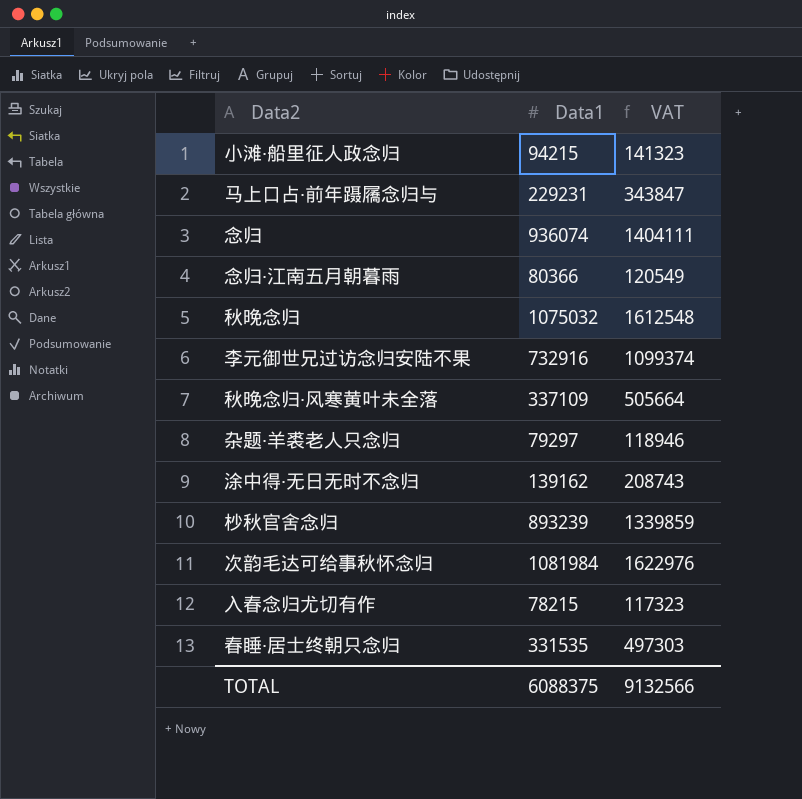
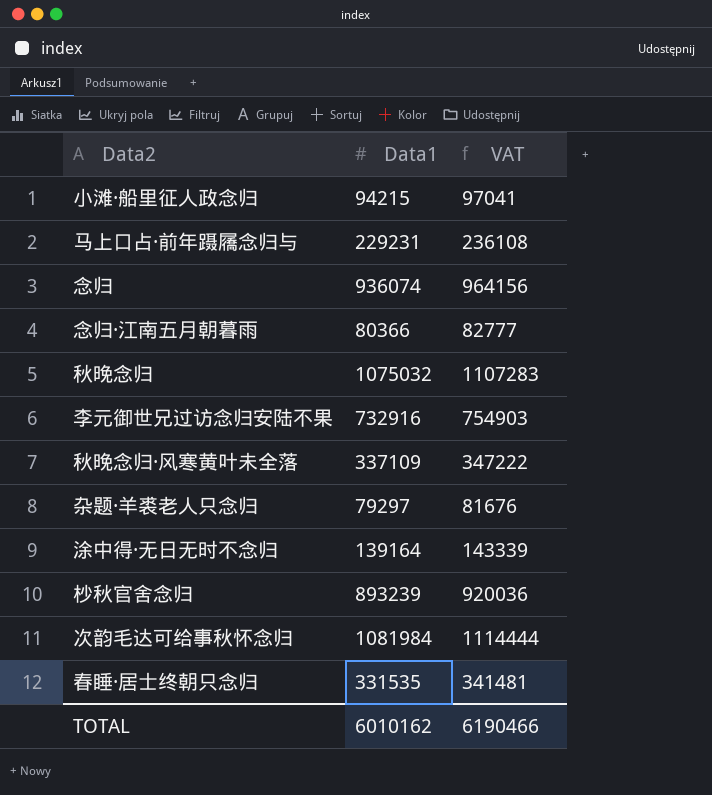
column VAT | formula: [Data1] * 1.5 -> [Data1] * 1.03
row 入春念归尤切有作: 78215 | 117323 -> none
涂中得·无日无时不念归 | Data1: 139162 -> 139164
TOTAL | Data1: 6088375 -> 6010162
TOTAL | VAT: 9132566 -> 6190466

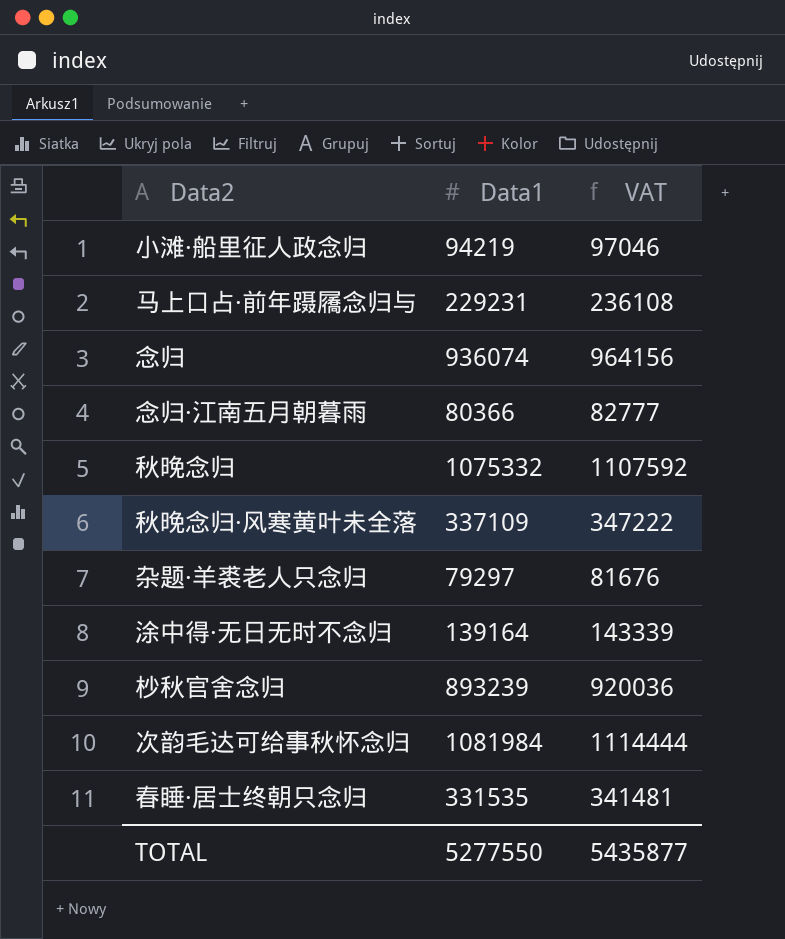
row 李元御世兄过访念归安陆不果: 732916 | 754903 -> none
小滩·船里征人政念归 | Data1: 94215 -> 94219
小滩·船里征人政念归 | VAT: 97041 -> 97046
秋晚念归 | Data1: 1075032 -> 1075332
秋晚念归 | VAT: 1107283 -> 1107592
TOTAL | Data1: 6010162 -> 5277550
TOTAL | VAT: 6190466 -> 5435877

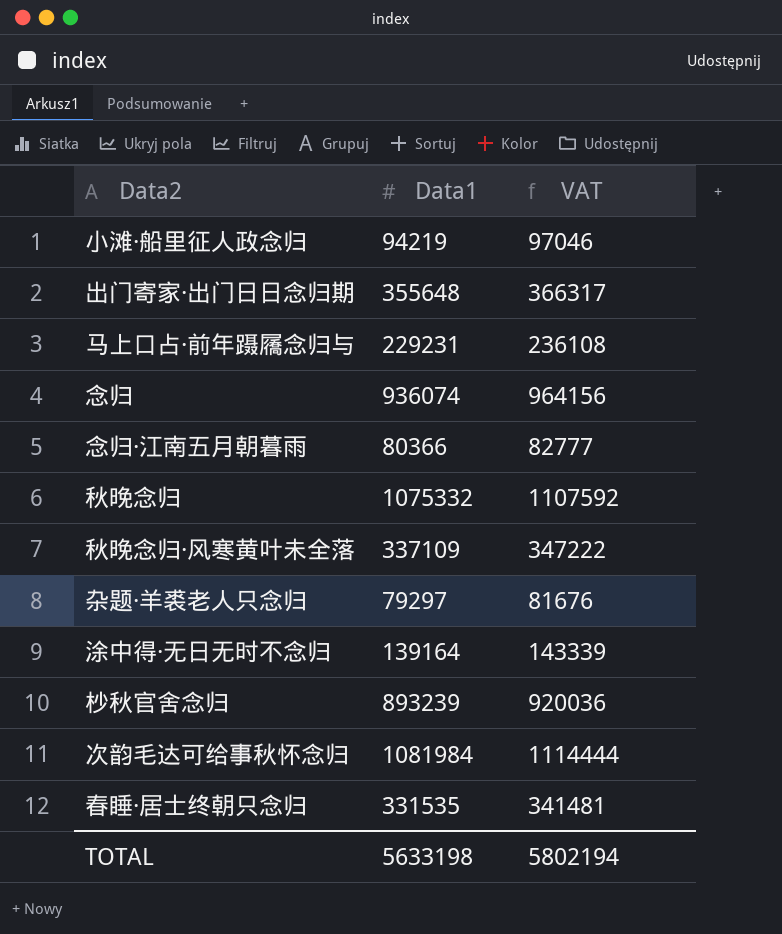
row 出门寄家·出门日日念归期: none -> 355648 | 366317
TOTAL | Data1: 5277550 -> 5633198
TOTAL | VAT: 5435877 -> 5802194

